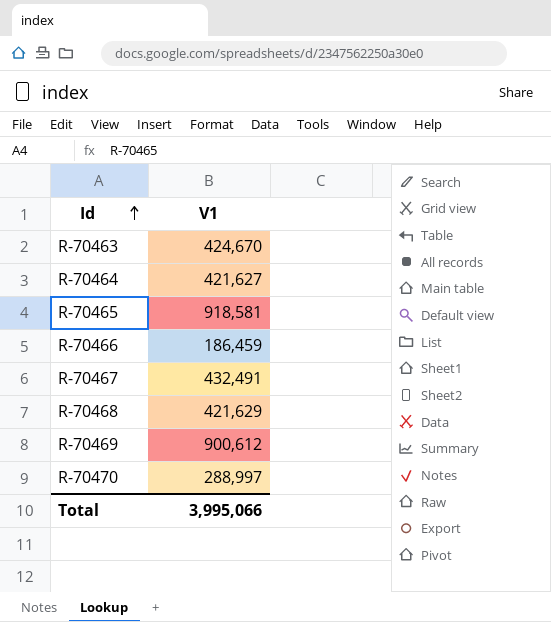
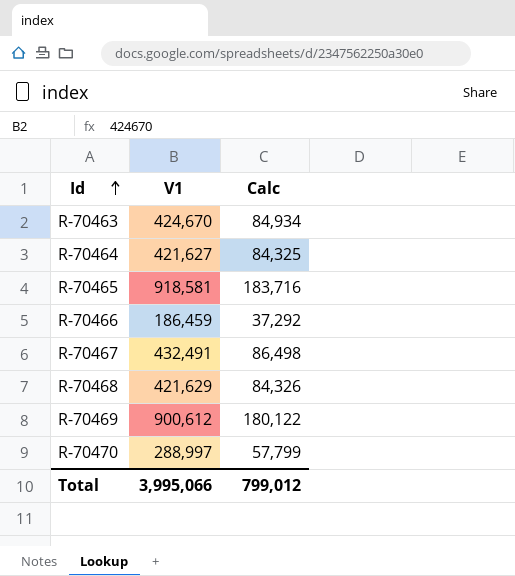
column Calc | formula: none -> [V1] * 0.2

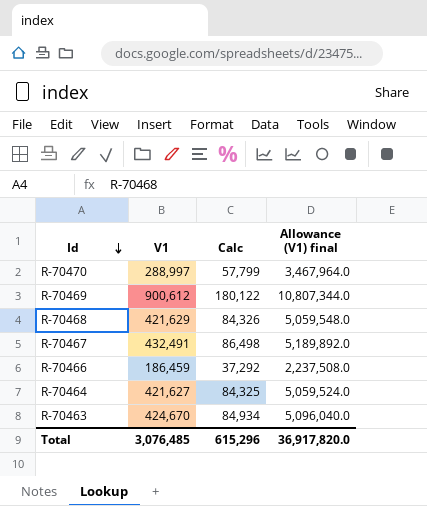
row order: Id ascending -> Id descending
column Allowance (V1) final | formula: none -> [V1] * 12
row R-70465: 918,581 | 183,716 -> none
Total | V1: 3,995,066 -> 3,076,485
Total | Calc: 799,012 -> 615,296

